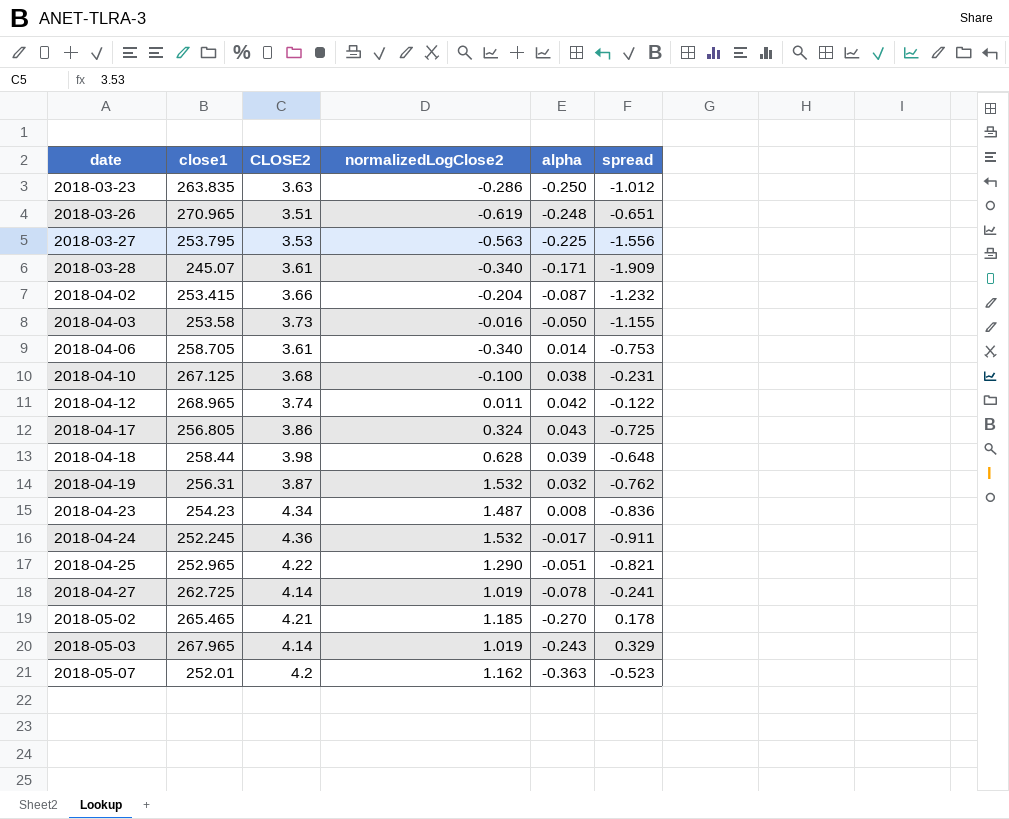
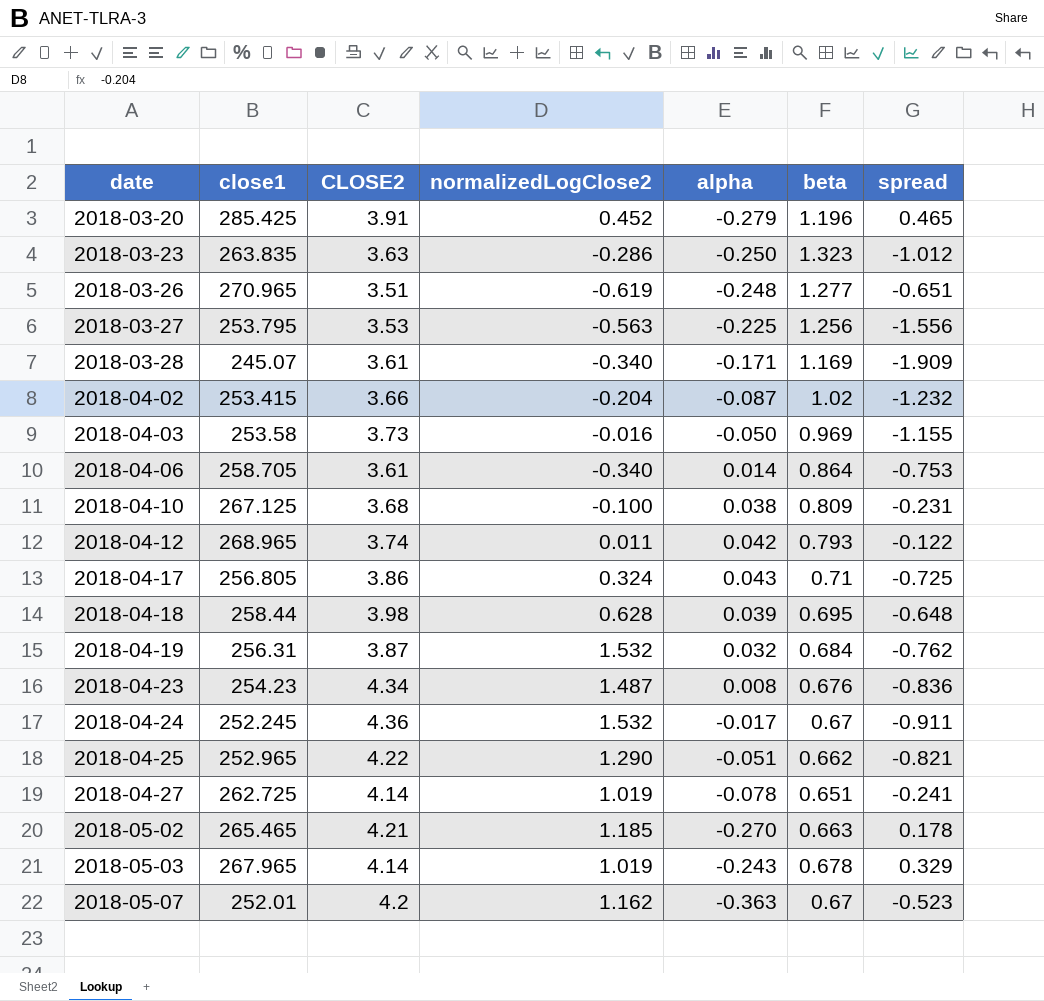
column beta | position: none -> 6
row 2018-03-20: none -> 285.425 | 3.91 | 0.452 | -0.279 | 1.196 | 0.465

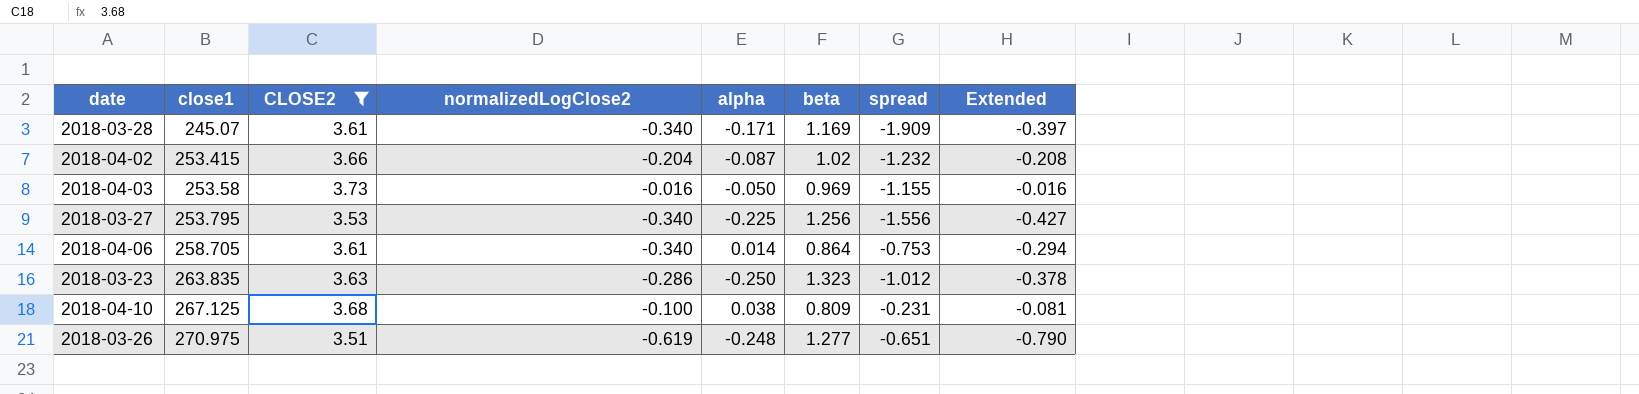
filter: none -> CLOSE2 <= 3.73
row order: date ascending -> close1 ascending
column Extended | formula: none -> [normalizedLogClose2] * [beta]
2018-03-27 | normalizedLogClose2: -0.563 -> -0.340
2018-03-26 | close1: 270.965 -> 270.975

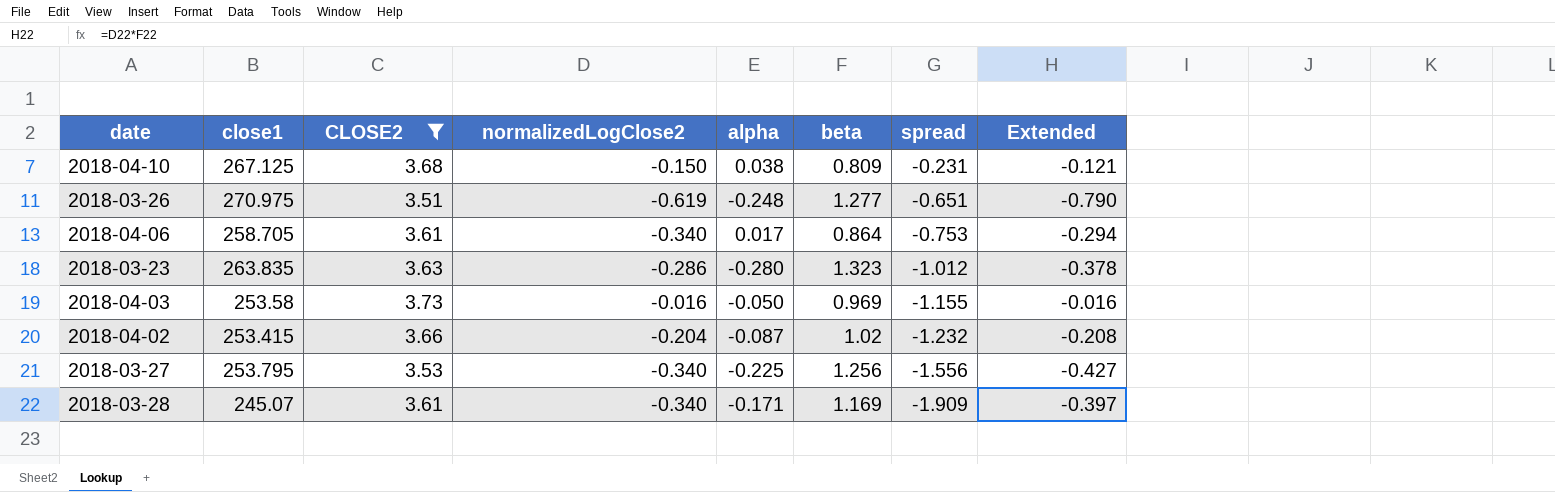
row order: close1 ascending -> spread descending
2018-04-10 | normalizedLogClose2: -0.100 -> -0.150
2018-04-10 | Extended: -0.081 -> -0.121
2018-04-06 | alpha: 0.014 -> 0.017
2018-03-23 | alpha: -0.250 -> -0.280

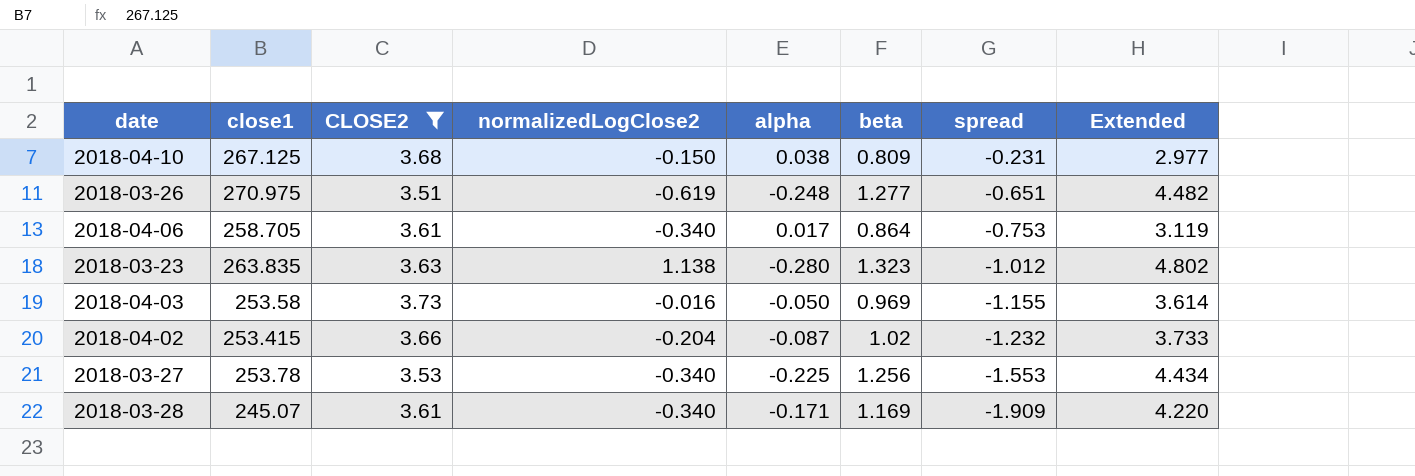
column Extended | formula: [normalizedLogClose2] * [beta] -> [CLOSE2] * [beta]
2018-03-23 | normalizedLogClose2: -0.286 -> 1.138
2018-03-27 | close1: 253.795 -> 253.78
2018-03-27 | spread: -1.556 -> -1.553

